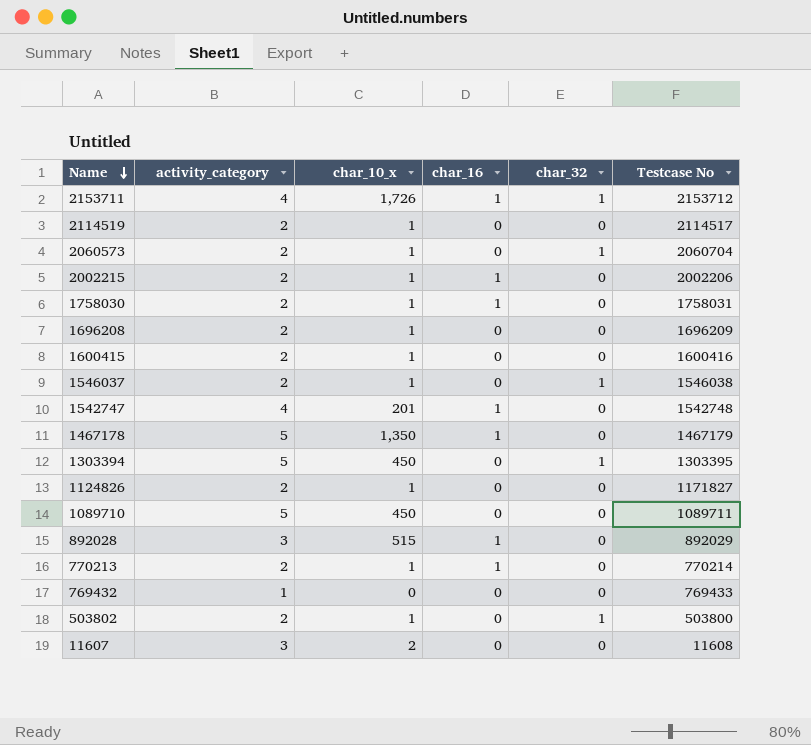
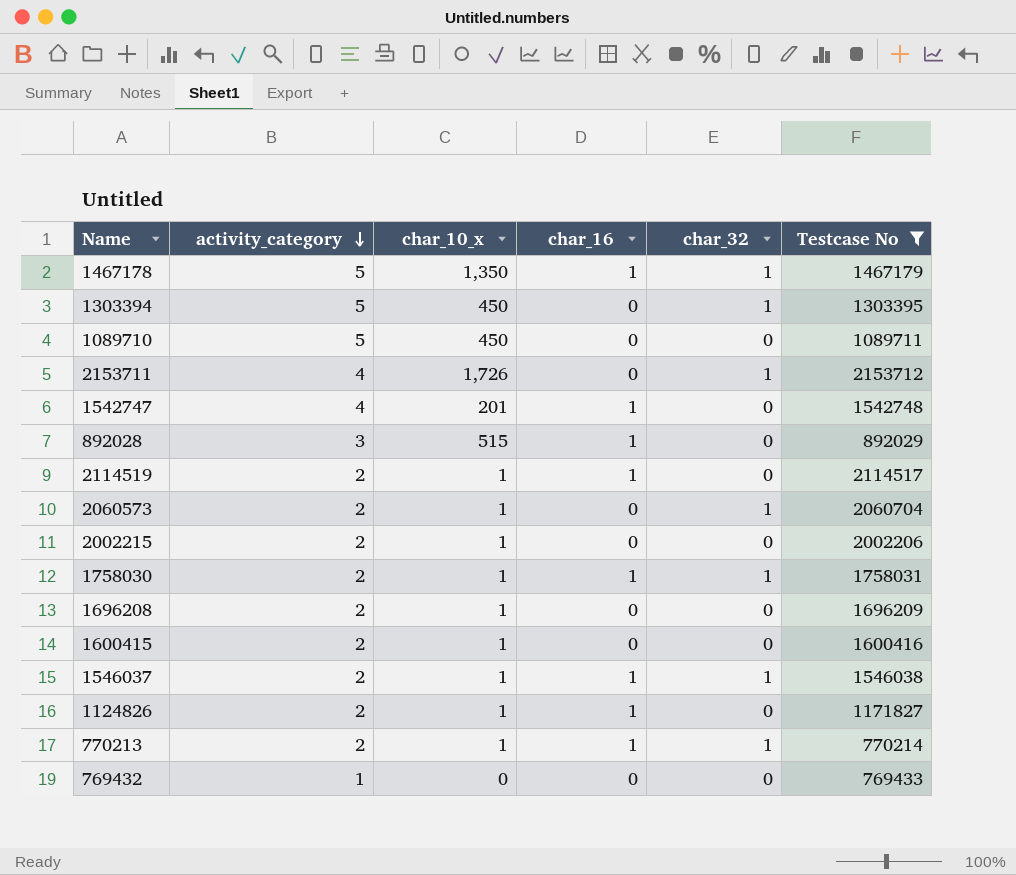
filter: none -> Testcase No >= 769433
row order: Name descending -> activity_category descending
1467178 | char_32: 0 -> 1
2153711 | char_16: 1 -> 0
2114519 | char_16: 0 -> 1
2002215 | char_16: 1 -> 0
1758030 | char_32: 0 -> 1
1546037 | char_16: 0 -> 1
1124826 | char_16: 0 -> 1
770213 | char_32: 0 -> 1

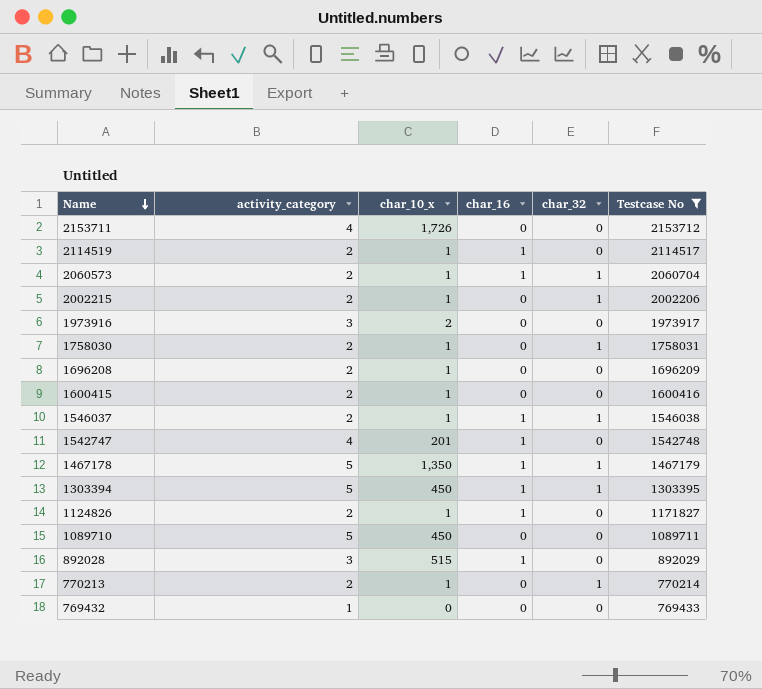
row order: activity_category descending -> Name descending
2153711 | char_32: 1 -> 0
2060573 | char_16: 0 -> 1
2002215 | char_32: 0 -> 1
row 1973916: none -> 3 | 2 | 0 | 0 | 1973917
1758030 | char_16: 1 -> 0
1303394 | char_16: 0 -> 1
770213 | char_16: 1 -> 0

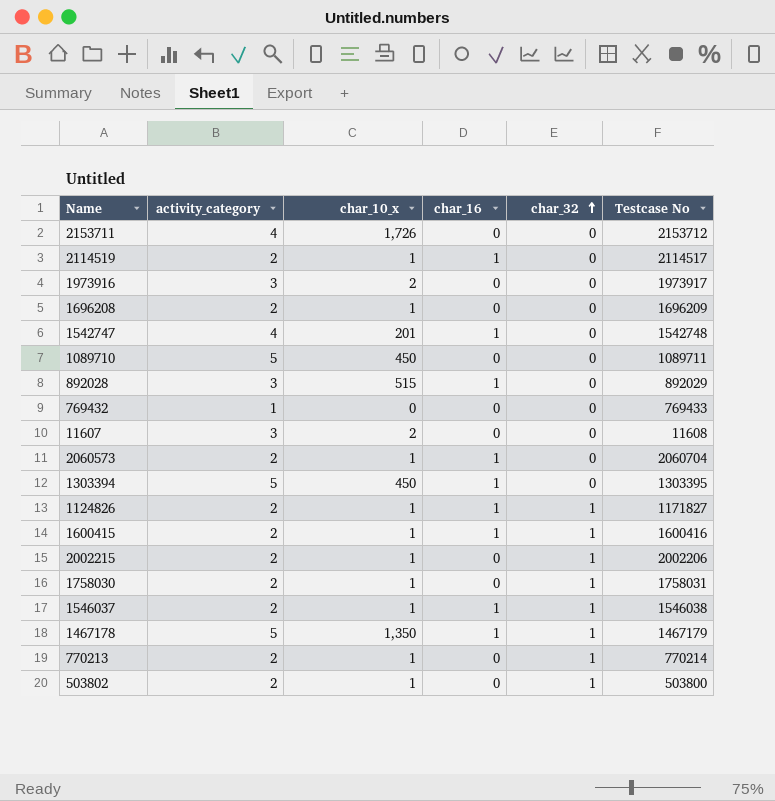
filter: Testcase No >= 769433 -> none
row order: Name descending -> char_32 ascending
2060573 | char_32: 1 -> 0
1303394 | char_32: 1 -> 0
1124826 | char_32: 0 -> 1
1600415 | char_16: 0 -> 1
1600415 | char_32: 0 -> 1

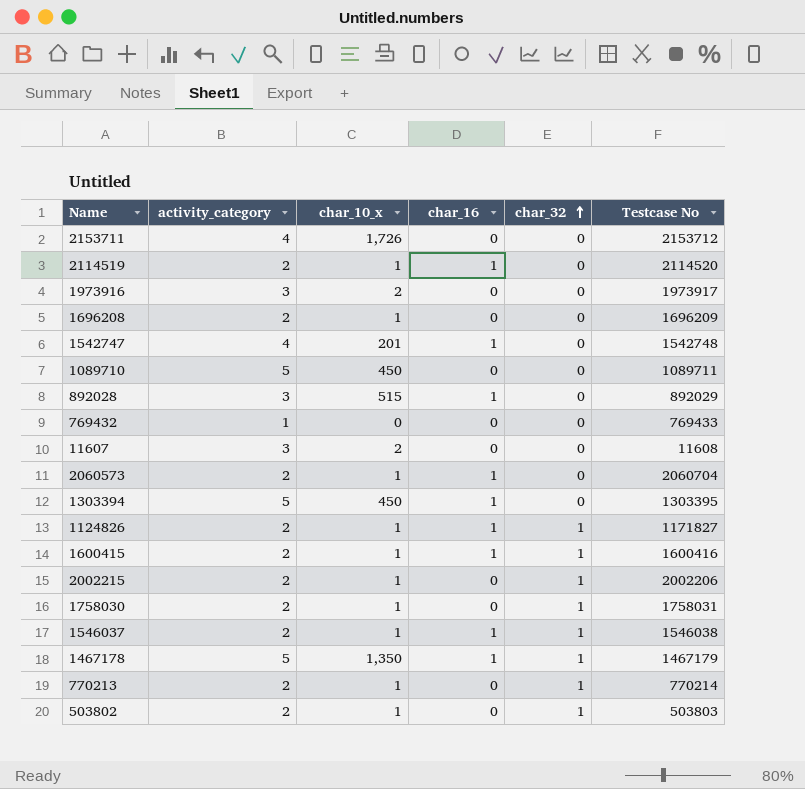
2114519 | Testcase No: 2114517 -> 2114520
503802 | Testcase No: 503800 -> 503803

